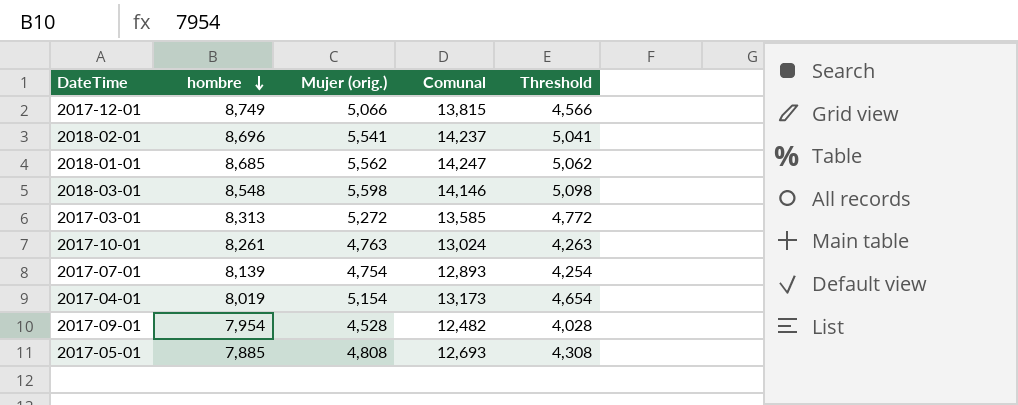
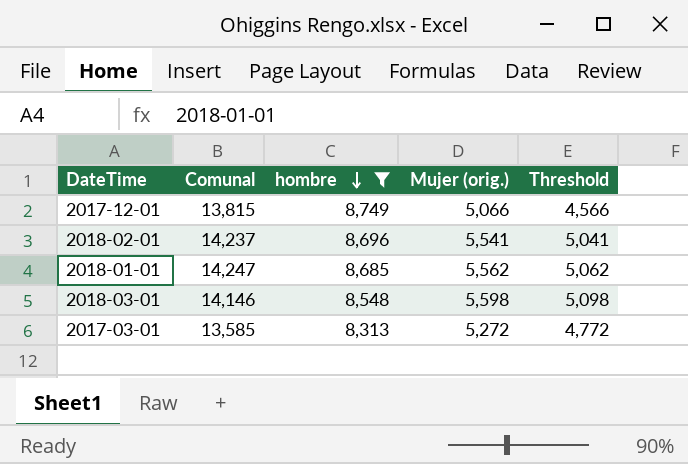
filter: none -> hombre >= 8,313
column Comunal | position: 4 -> 2

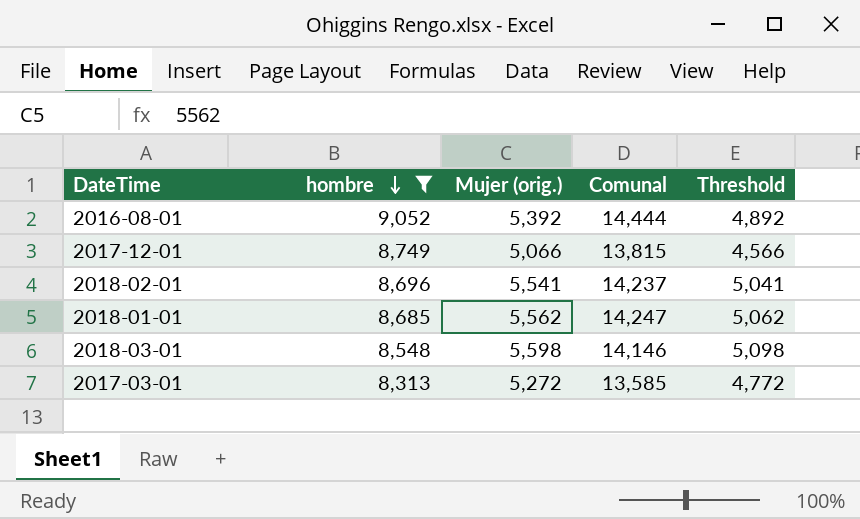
column Comunal | position: 2 -> 4
row 2016-08-01: none -> 9,052 | 5,392 | 14,444 | 4,892

